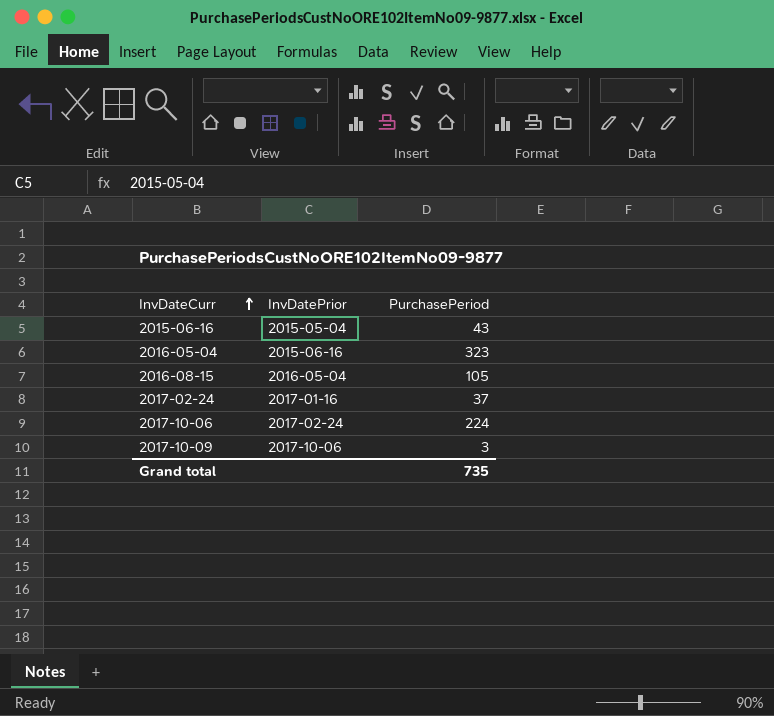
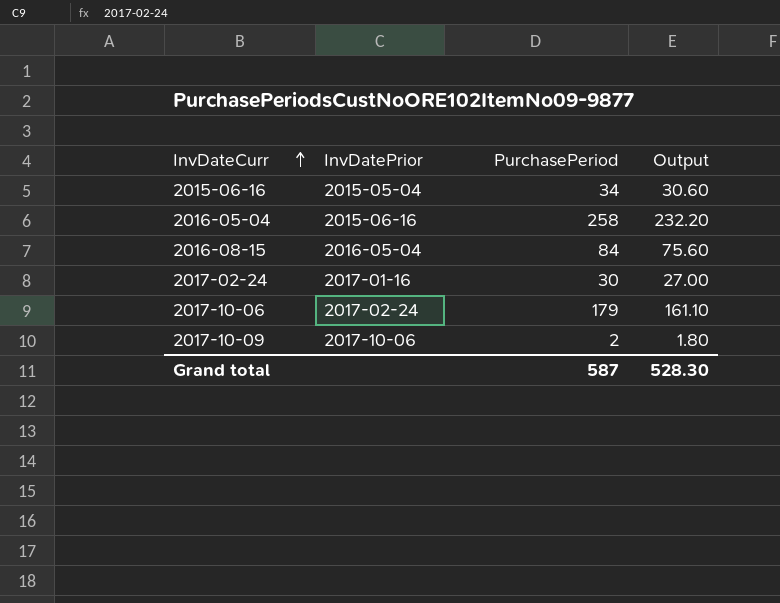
column Output | formula: none -> [PurchasePeriod] * 0.9
2015-06-16 | PurchasePeriod: 43 -> 34
2016-05-04 | PurchasePeriod: 323 -> 258
2016-08-15 | PurchasePeriod: 105 -> 84
2017-02-24 | PurchasePeriod: 37 -> 30
2017-10-06 | PurchasePeriod: 224 -> 179
2017-10-09 | PurchasePeriod: 3 -> 2
Grand total | PurchasePeriod: 735 -> 587

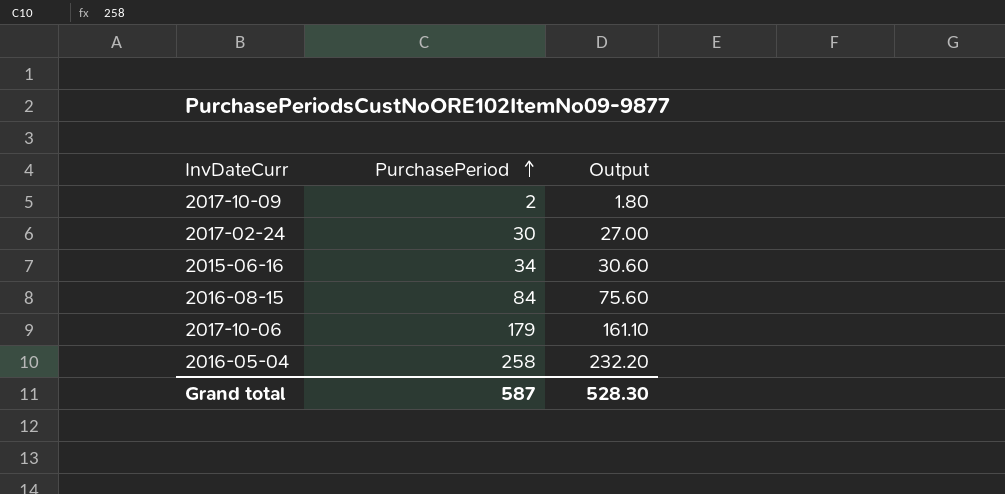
row order: InvDateCurr ascending -> PurchasePeriod ascending
column InvDatePrior | position: 2 -> none

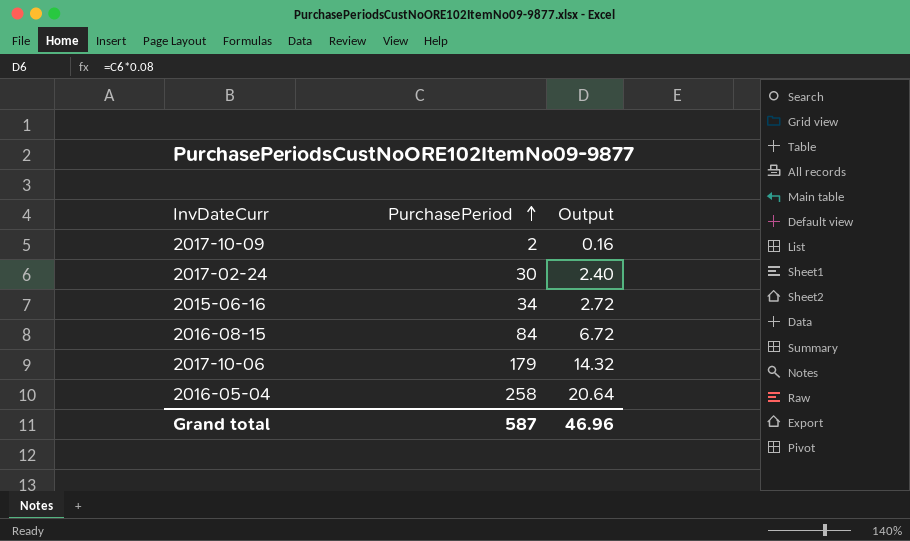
column Output | formula: [PurchasePeriod] * 0.9 -> [PurchasePeriod] * 0.08
Grand total | Output: 528.30 -> 46.96

